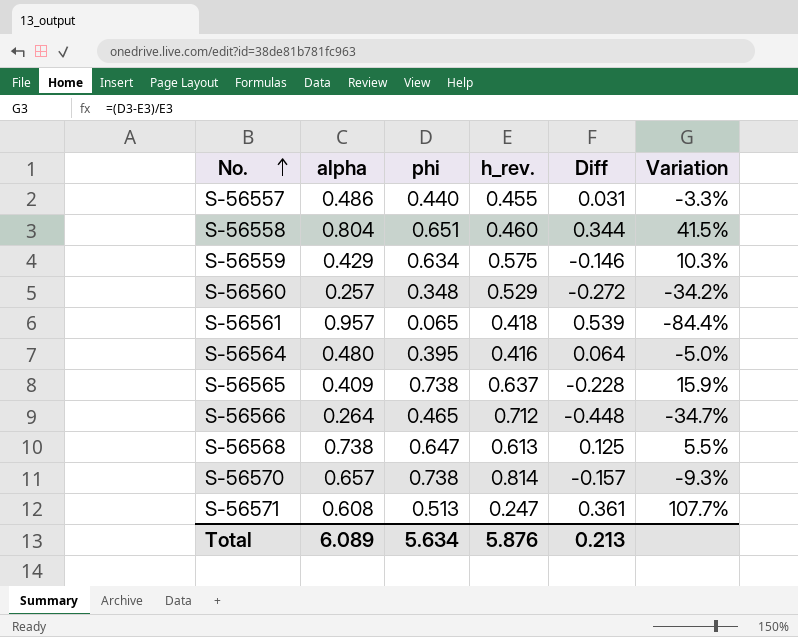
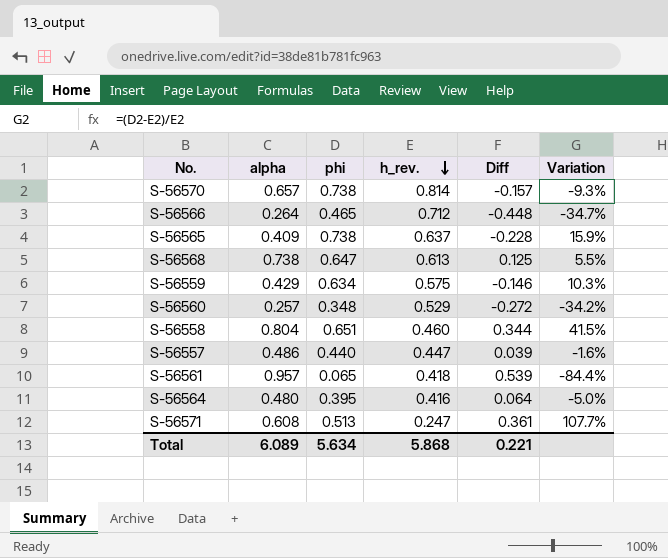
row order: No. ascending -> h_rev. descending
S-56557 | h_rev.: 0.455 -> 0.447
S-56557 | Diff: 0.031 -> 0.039
S-56557 | Variation: -3.3% -> -1.6%
Total | h_rev.: 5.876 -> 5.868
Total | Diff: 0.213 -> 0.221

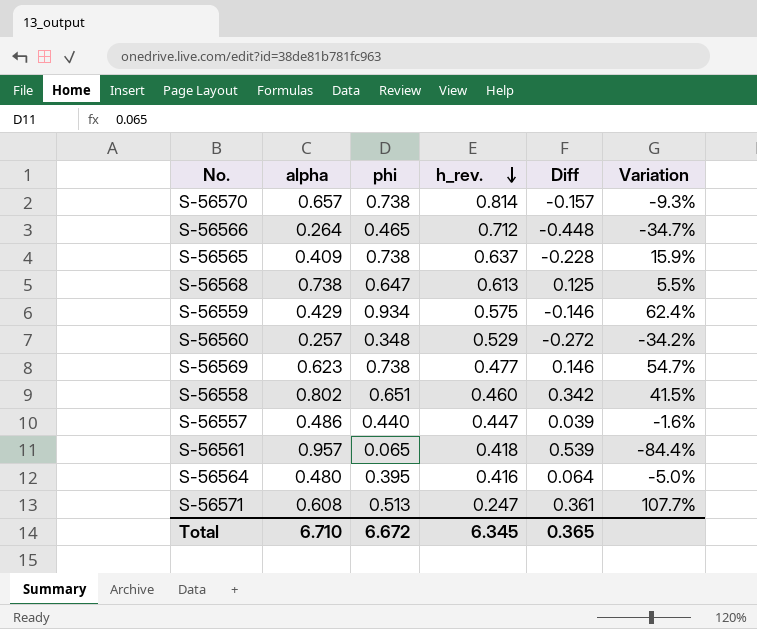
S-56559 | phi: 0.634 -> 0.934
S-56559 | Variation: 10.3% -> 62.4%
row S-56569: none -> 0.623 | 0.738 | 0.477 | 0.146 | 54.7%
S-56558 | alpha: 0.804 -> 0.802
S-56558 | Diff: 0.344 -> 0.342
Total | alpha: 6.089 -> 6.710
Total | phi: 5.634 -> 6.672
Total | h_rev.: 5.868 -> 6.345
Total | Diff: 0.221 -> 0.365

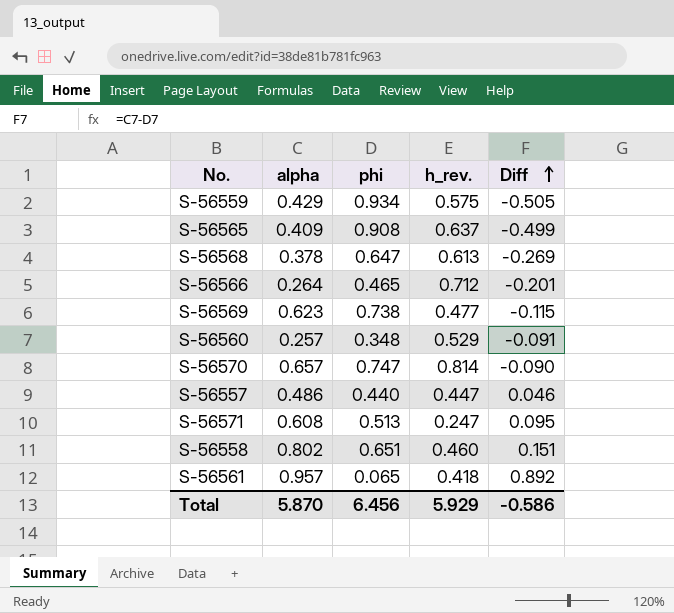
row order: h_rev. descending -> Diff ascending
column Variation | formula: ([phi] - [h_rev.]) / [h_rev.] -> none
column Diff | formula: [alpha] - [h_rev.] -> [alpha] - [phi]
row S-56564: 0.480 | 0.395 | 0.416 | 0.064 | -5.0% -> none
S-56565 | phi: 0.738 -> 0.908
S-56568 | alpha: 0.738 -> 0.378
S-56570 | phi: 0.738 -> 0.747
Total | alpha: 6.710 -> 5.870
Total | phi: 6.672 -> 6.456
Total | h_rev.: 6.345 -> 5.929
Total | Diff: 0.365 -> -0.586

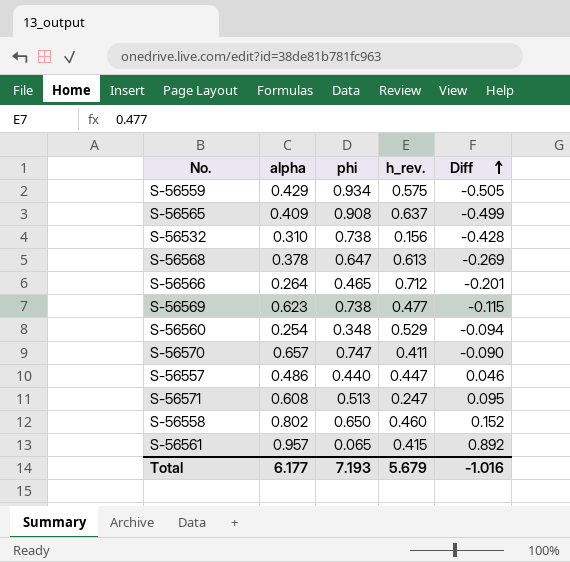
row S-56532: none -> 0.310 | 0.738 | 0.156 | -0.428
S-56560 | alpha: 0.257 -> 0.254
S-56560 | Diff: -0.091 -> -0.094
S-56570 | h_rev.: 0.814 -> 0.411
S-56558 | phi: 0.651 -> 0.650
S-56558 | Diff: 0.151 -> 0.152
S-56561 | h_rev.: 0.418 -> 0.415
Total | alpha: 5.870 -> 6.177
Total | phi: 6.456 -> 7.193
Total | h_rev.: 5.929 -> 5.679
Total | Diff: -0.586 -> -1.016

